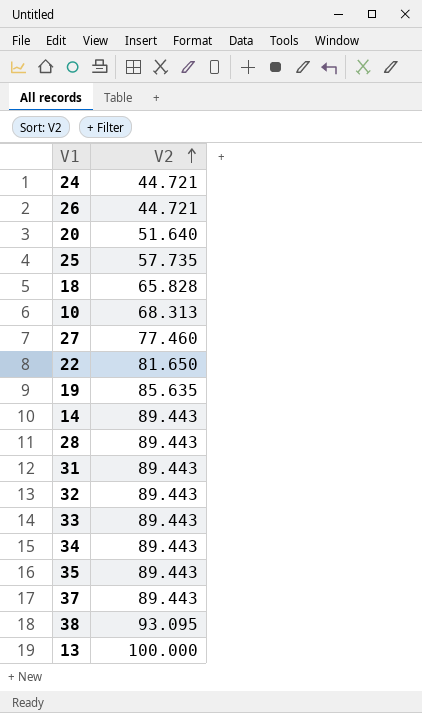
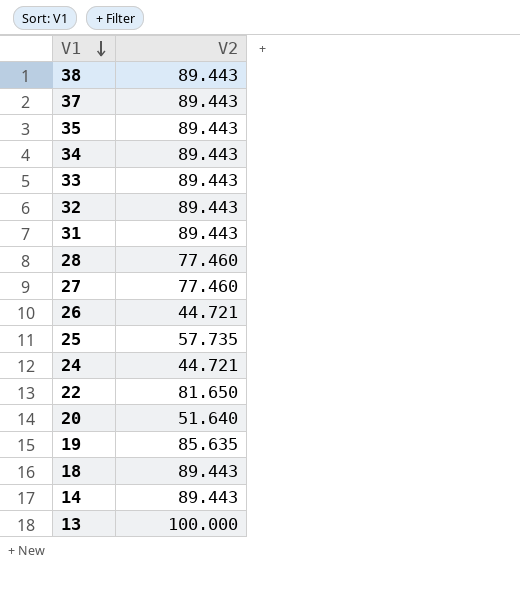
row order: V2 ascending -> V1 descending
row 10: 68.313 -> none
38 | V2: 93.095 -> 89.443
28 | V2: 89.443 -> 77.460
18 | V2: 65.828 -> 89.443

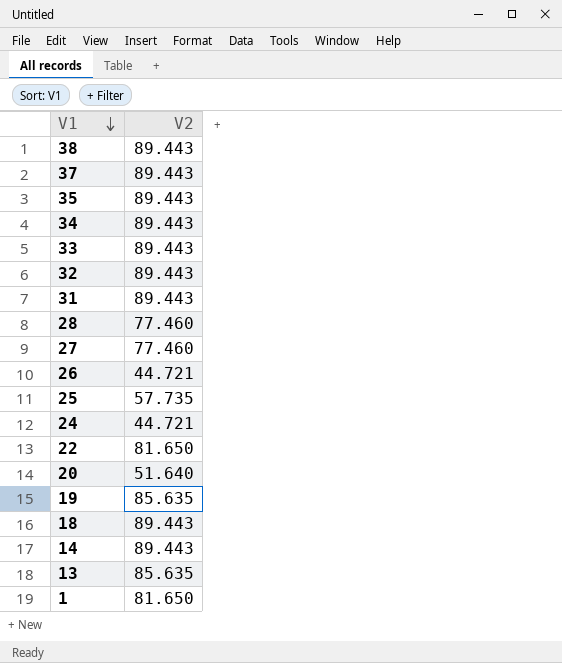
13 | V2: 100.000 -> 85.635
row 1: none -> 81.650

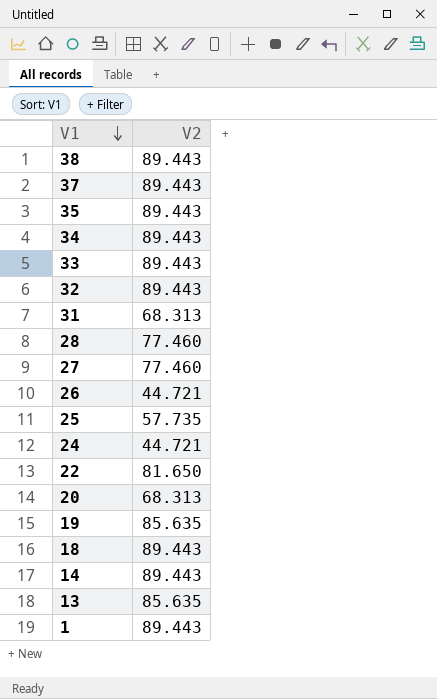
31 | V2: 89.443 -> 68.313
20 | V2: 51.640 -> 68.313
1 | V2: 81.650 -> 89.443

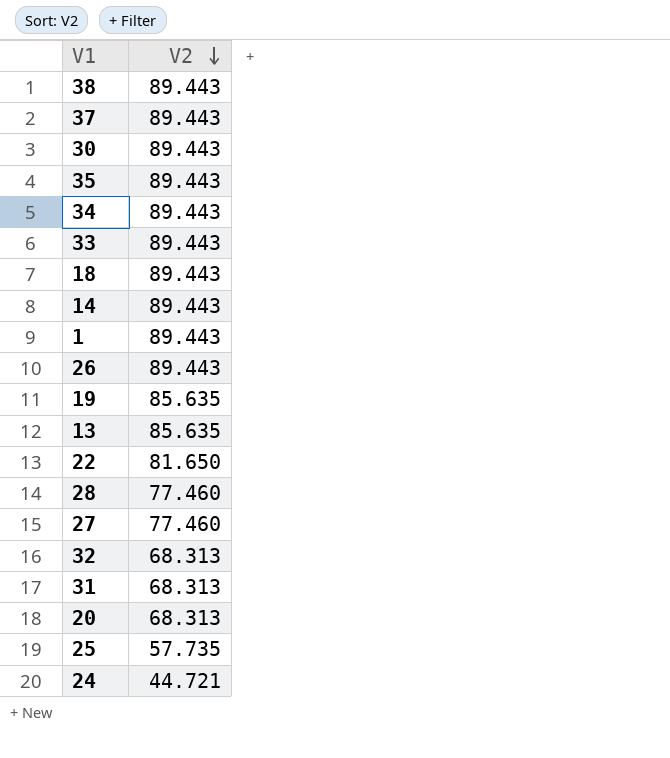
row order: V1 descending -> V2 descending
row 30: none -> 89.443
26 | V2: 44.721 -> 89.443
32 | V2: 89.443 -> 68.313

